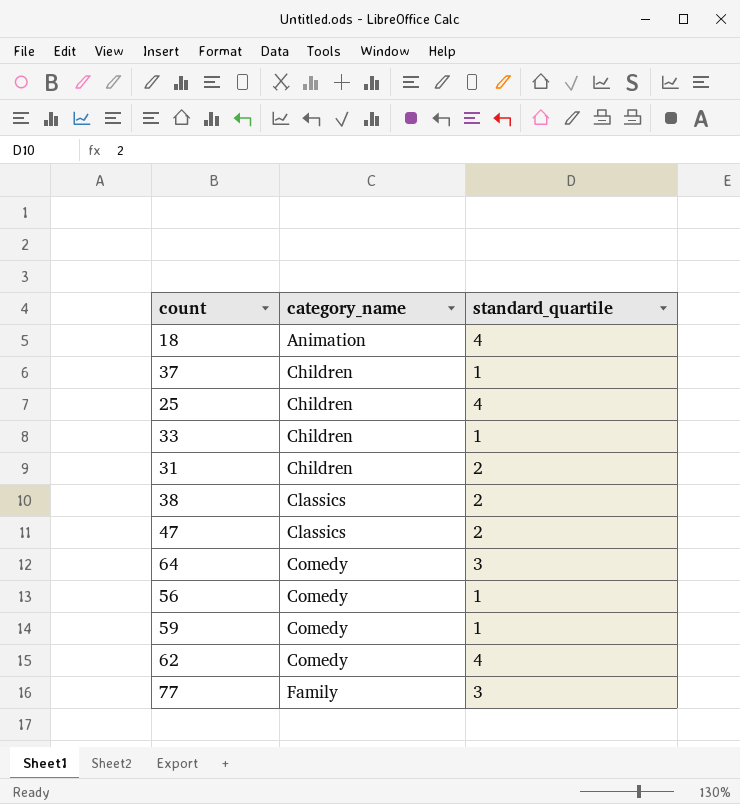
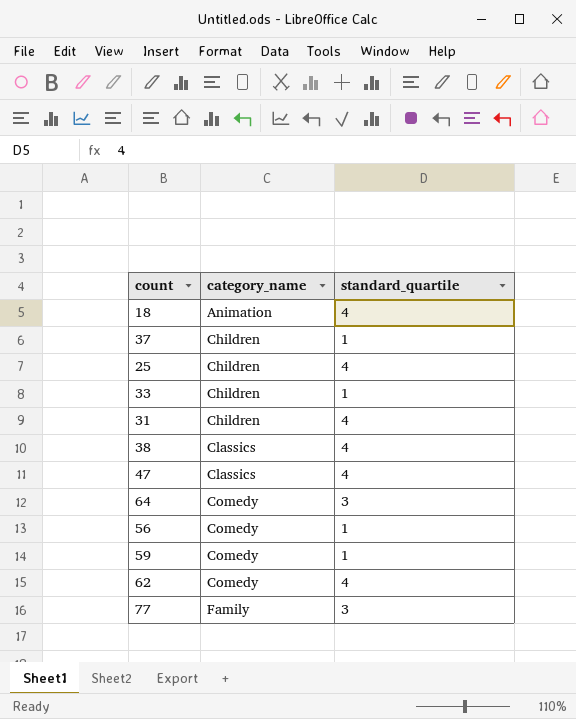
31 | standard_quartile: 2 -> 4
38 | standard_quartile: 2 -> 4
47 | standard_quartile: 2 -> 4

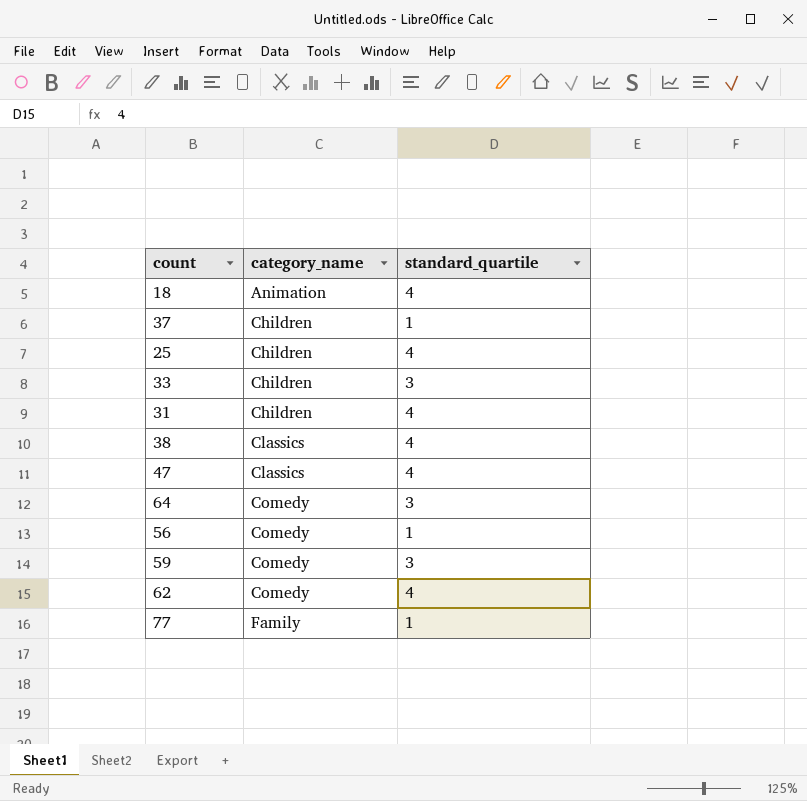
33 | standard_quartile: 1 -> 3
59 | standard_quartile: 1 -> 3
77 | standard_quartile: 3 -> 1

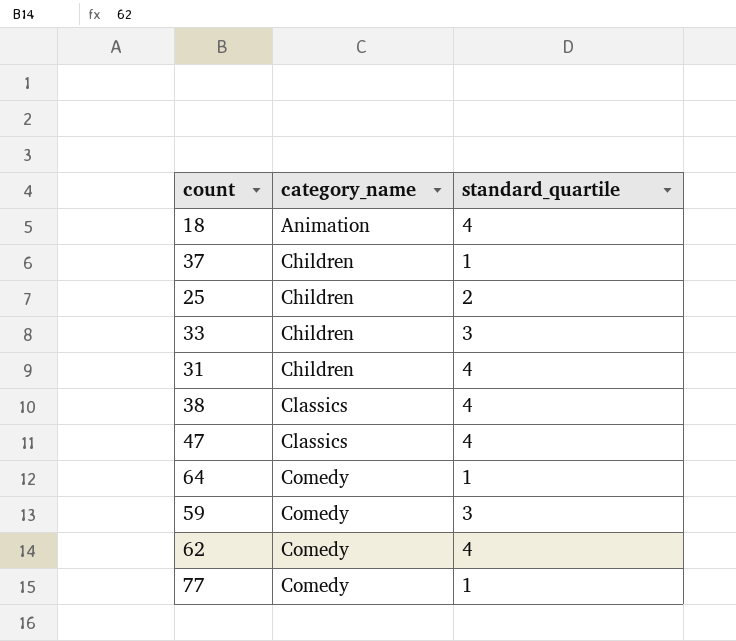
row 56: Comedy | 1 -> none
25 | standard_quartile: 4 -> 2
64 | standard_quartile: 3 -> 1
77 | category_name: Family -> Comedy

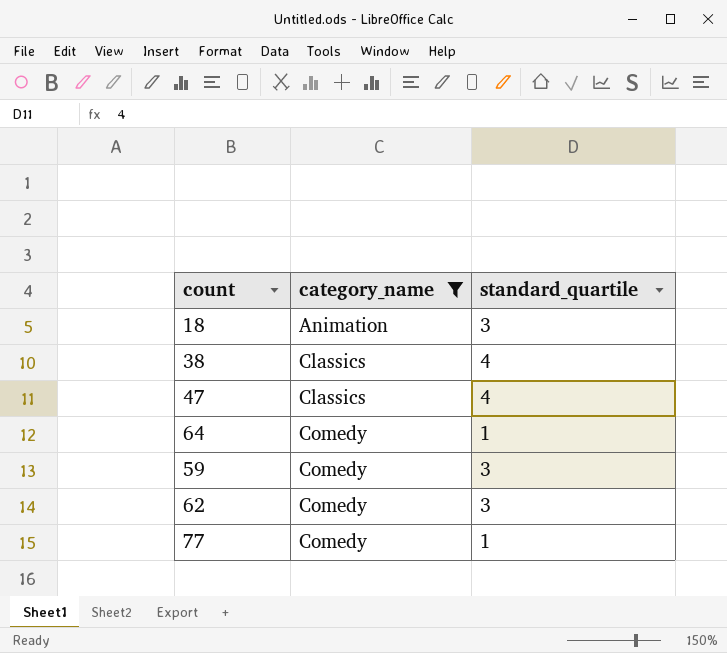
filter: none -> category_name != Children
18 | standard_quartile: 4 -> 3
62 | standard_quartile: 4 -> 3

